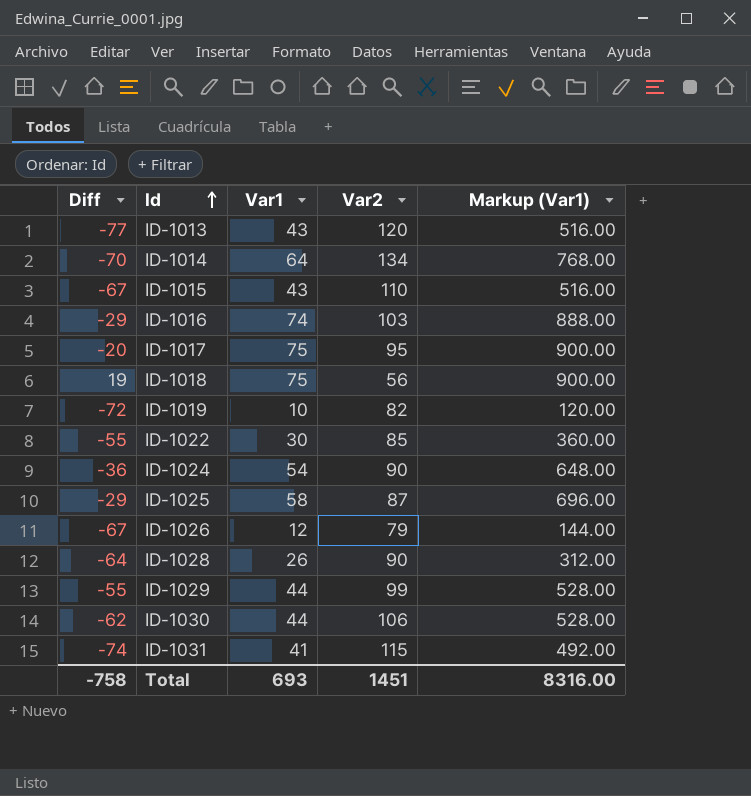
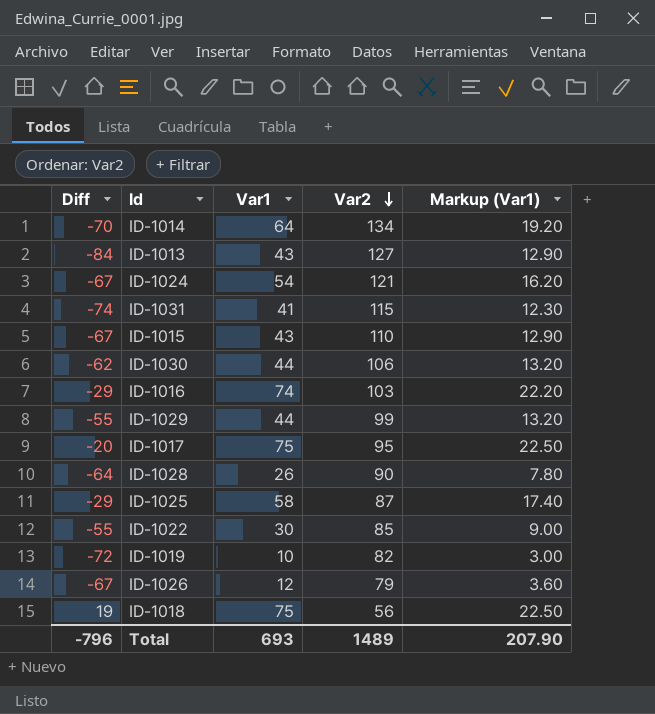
row order: Id ascending -> Var2 descending
column Markup (Var1) | formula: [Var1] * 12 -> [Var1] * 0.3
ID-1013 | Diff: -77 -> -84
ID-1013 | Var2: 120 -> 127
ID-1024 | Diff: -36 -> -67
ID-1024 | Var2: 90 -> 121
Total | Diff: -758 -> -796
Total | Var2: 1451 -> 1489
Total | Markup (Var1): 8316.00 -> 207.90

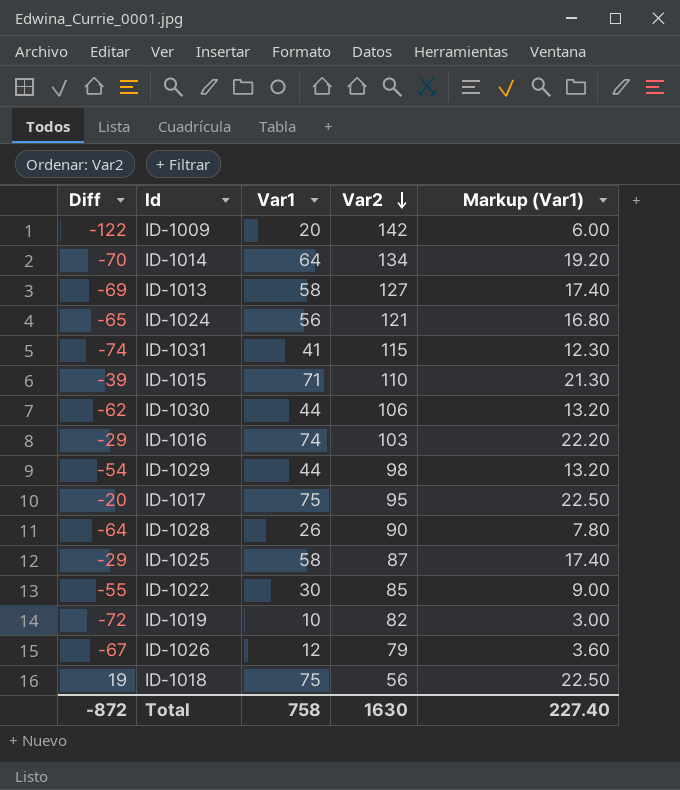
row ID-1009: none -> -122 | 20 | 142 | 6.00
ID-1013 | Diff: -84 -> -69
ID-1013 | Var1: 43 -> 58
ID-1013 | Markup (Var1): 12.90 -> 17.40
ID-1024 | Diff: -67 -> -65
ID-1024 | Var1: 54 -> 56
ID-1024 | Markup (Var1): 16.20 -> 16.80
ID-1015 | Diff: -67 -> -39
ID-1015 | Var1: 43 -> 71
ID-1015 | Markup (Var1): 12.90 -> 21.30
ID-1029 | Diff: -55 -> -54
ID-1029 | Var2: 99 -> 98
Total | Diff: -796 -> -872
Total | Var1: 693 -> 758
Total | Var2: 1489 -> 1630
Total | Markup (Var1): 207.90 -> 227.40

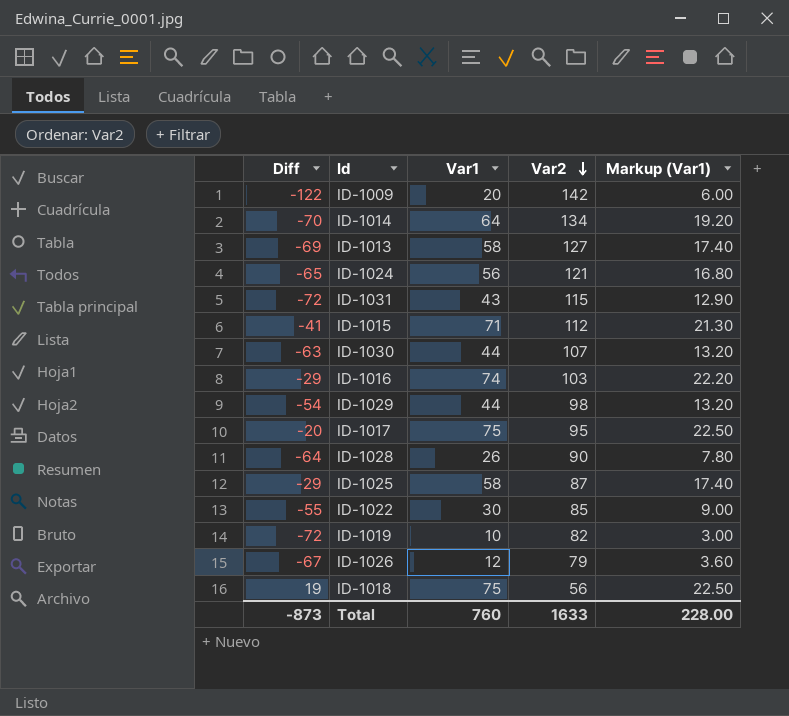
ID-1031 | Diff: -74 -> -72
ID-1031 | Var1: 41 -> 43
ID-1031 | Markup (Var1): 12.30 -> 12.90
ID-1015 | Diff: -39 -> -41
ID-1015 | Var2: 110 -> 112
ID-1030 | Diff: -62 -> -63
ID-1030 | Var2: 106 -> 107
Total | Diff: -872 -> -873
Total | Var1: 758 -> 760
Total | Var2: 1630 -> 1633
Total | Markup (Var1): 227.40 -> 228.00

